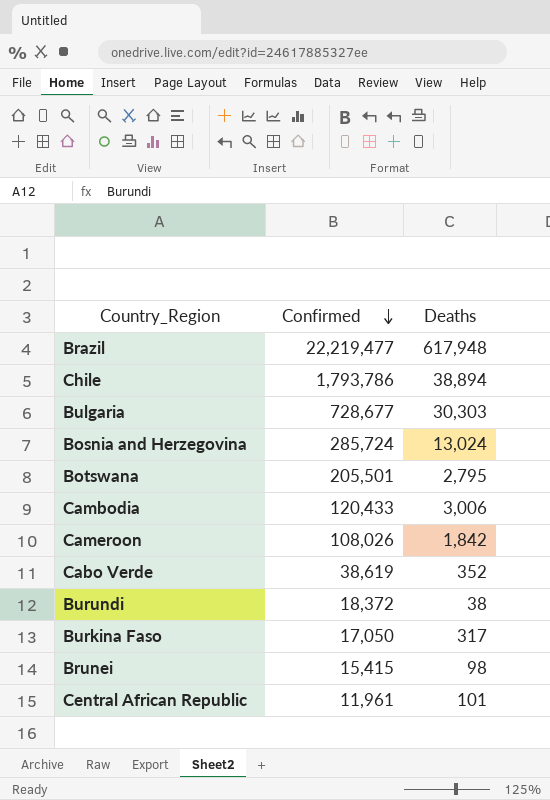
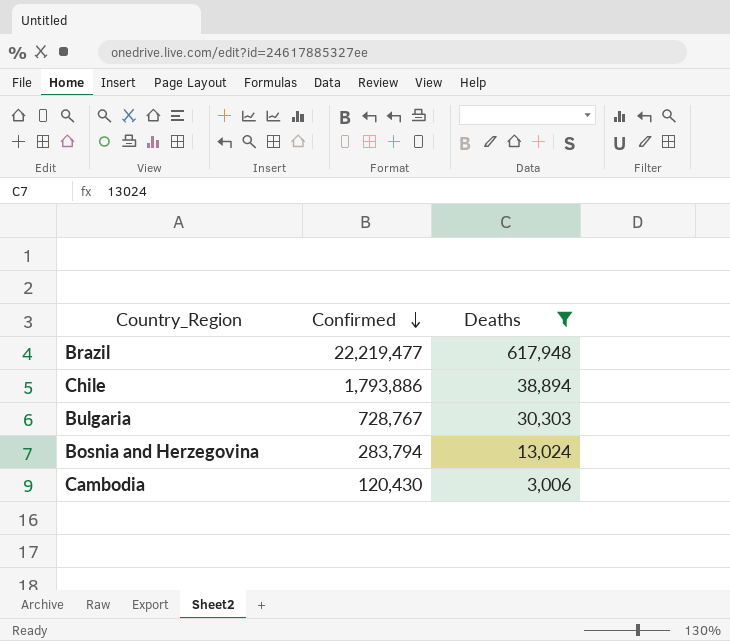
filter: none -> Deaths >= 3,006
Chile | Confirmed: 1,793,786 -> 1,793,886
Bulgaria | Confirmed: 728,677 -> 728,767
Bosnia and Herzegovina | Confirmed: 285,724 -> 283,794
Cambodia | Confirmed: 120,433 -> 120,430

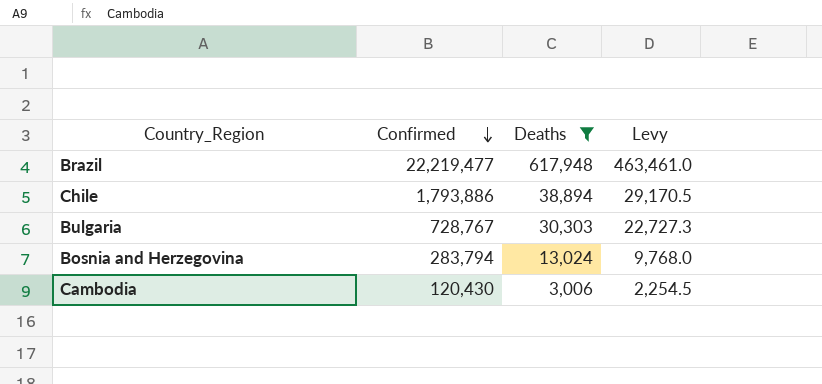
column Levy | formula: none -> [Deaths] * 0.75

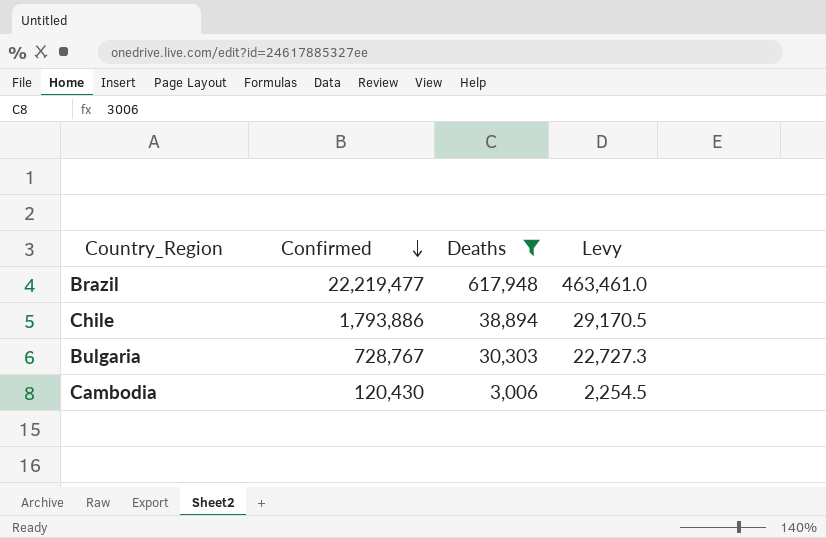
row Bosnia and Herzegovina: 283,794 | 13,024 | 9,768.0 -> none

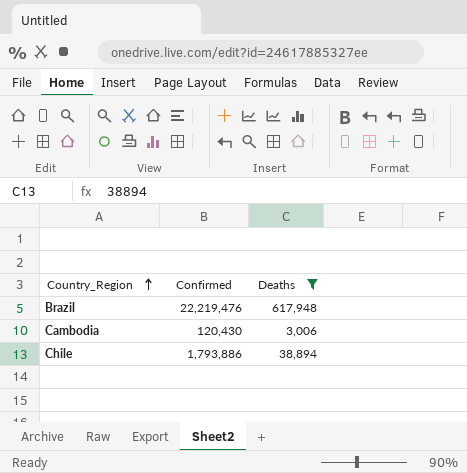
row order: Confirmed descending -> Country_Region ascending
column Levy | formula: [Deaths] * 0.75 -> none
row Bulgaria: 728,767 | 30,303 | 22,727.3 -> none
Brazil | Confirmed: 22,219,477 -> 22,219,476

